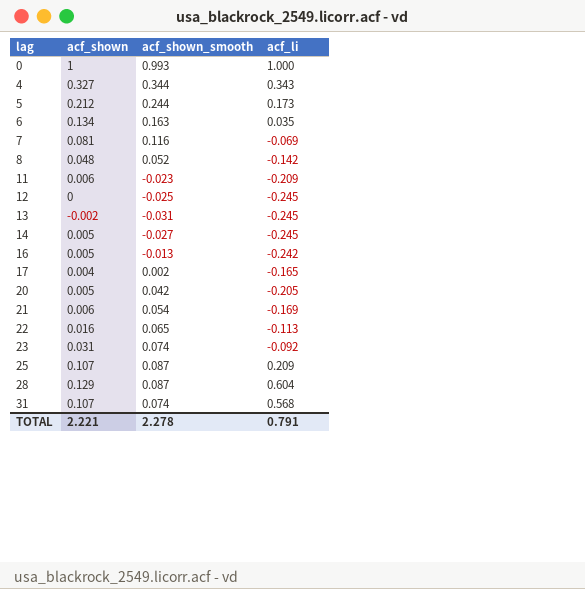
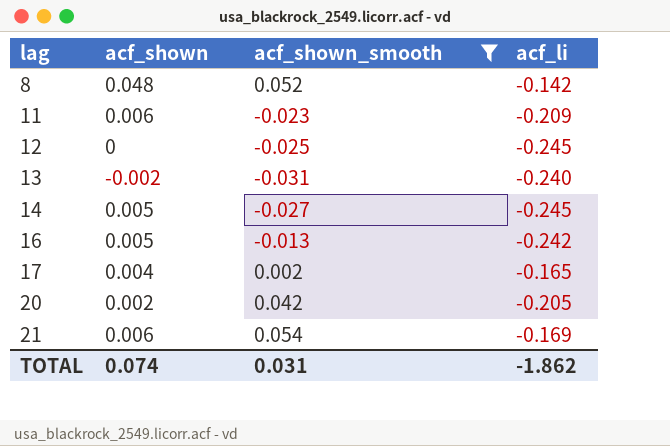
filter: none -> acf_shown_smooth <= 0.054
13 | acf_li: -0.245 -> -0.240
20 | acf_shown: 0.005 -> 0.002
TOTAL | acf_shown: 2.221 -> 0.074
TOTAL | acf_shown_smooth: 2.278 -> 0.031
TOTAL | acf_li: 0.791 -> -1.862

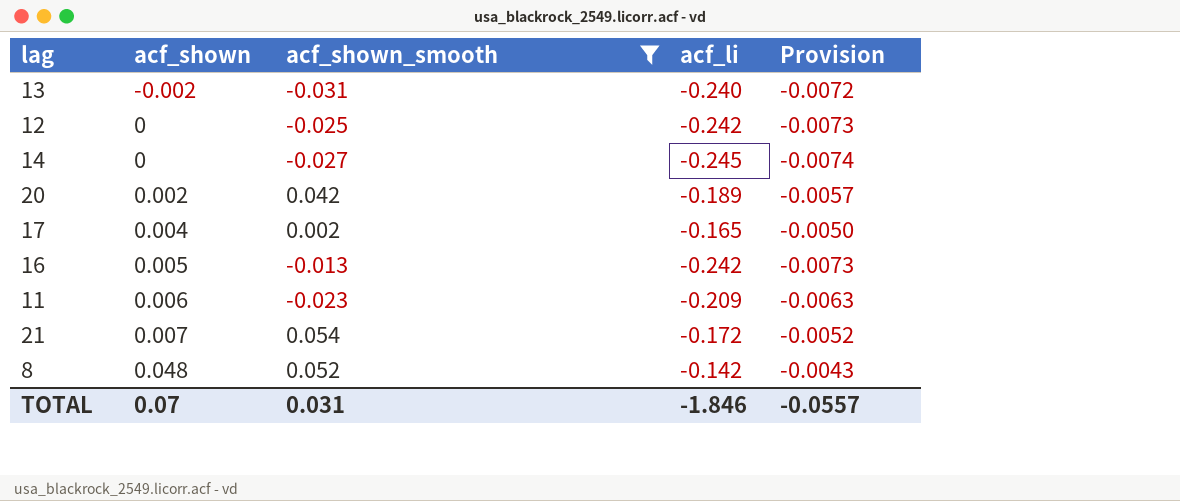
row order: lag ascending -> acf_shown ascending
column Provision | formula: none -> [acf_li] * 0.03
12 | acf_li: -0.245 -> -0.242
14 | acf_shown: 0.005 -> 0
20 | acf_li: -0.205 -> -0.189
21 | acf_shown: 0.006 -> 0.007
21 | acf_li: -0.169 -> -0.172
TOTAL | acf_shown: 0.074 -> 0.07
TOTAL | acf_li: -1.862 -> -1.846

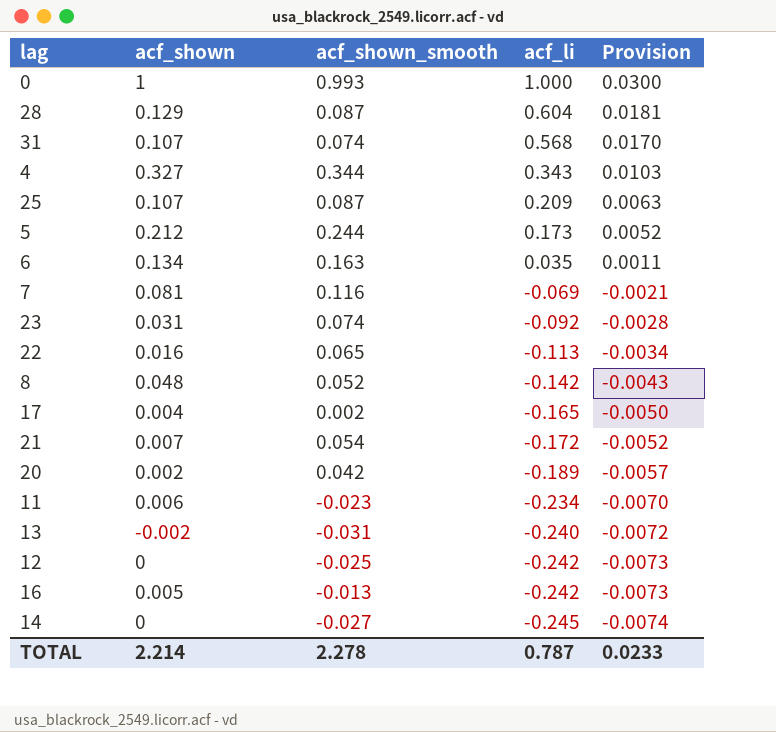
filter: acf_shown_smooth <= 0.054 -> none
row order: acf_shown ascending -> acf_li descending
11 | acf_li: -0.209 -> -0.234
11 | Provision: -0.0063 -> -0.0070
TOTAL | acf_shown: 0.07 -> 2.214
TOTAL | acf_shown_smooth: 0.031 -> 2.278
TOTAL | acf_li: -1.846 -> 0.787
TOTAL | Provision: -0.0557 -> 0.0233

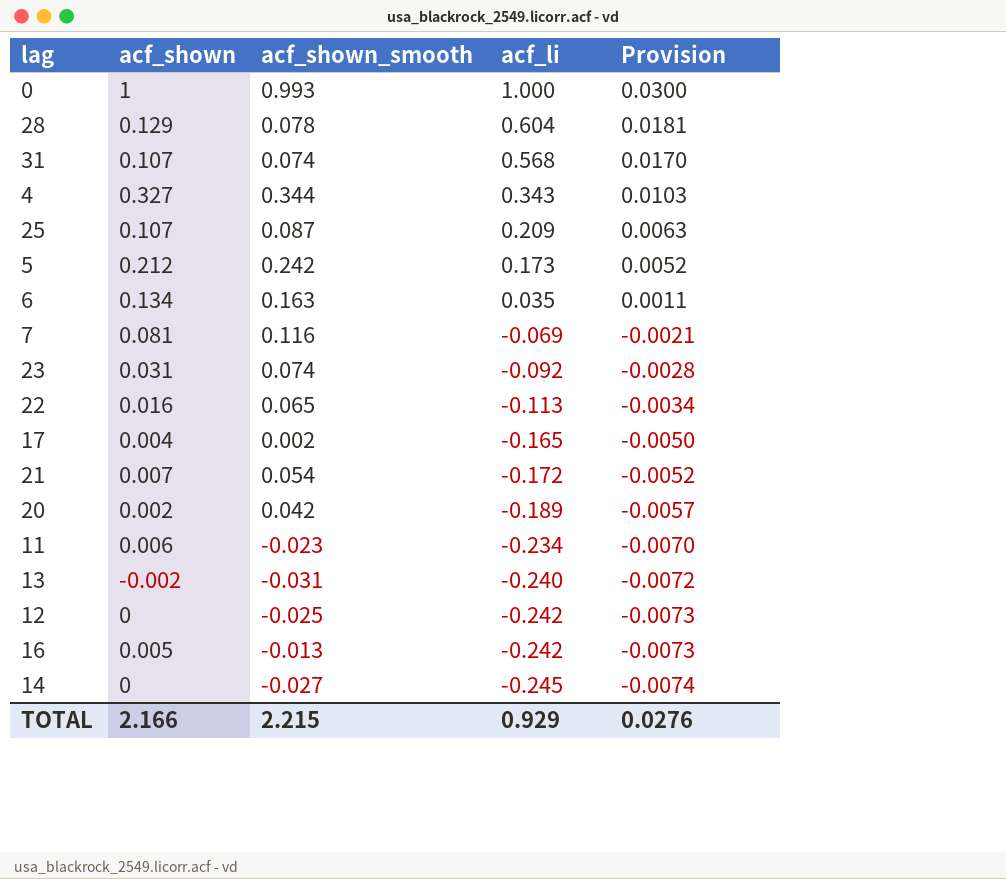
row 8: 0.048 | 0.052 | -0.142 | -0.0043 -> none
28 | acf_shown_smooth: 0.087 -> 0.078
5 | acf_shown_smooth: 0.244 -> 0.242
TOTAL | acf_shown: 2.214 -> 2.166
TOTAL | acf_shown_smooth: 2.278 -> 2.215
TOTAL | acf_li: 0.787 -> 0.929
TOTAL | Provision: 0.0233 -> 0.0276

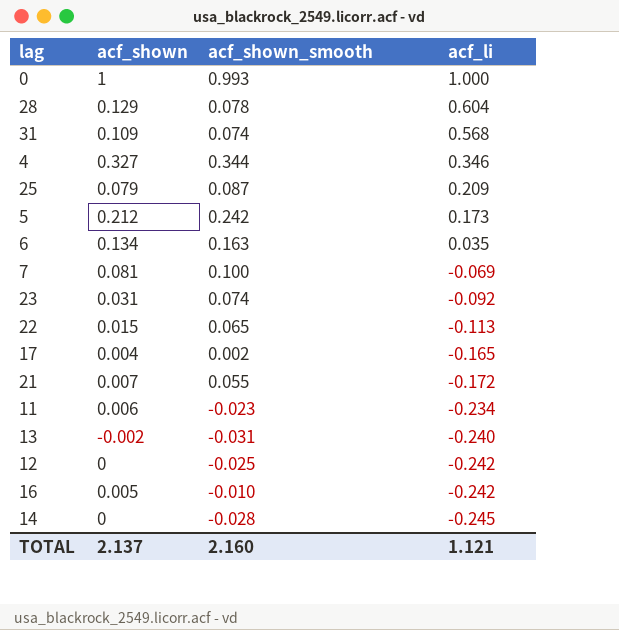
column Provision | formula: [acf_li] * 0.03 -> none
row 20: 0.002 | 0.042 | -0.189 | -0.0057 -> none
31 | acf_shown: 0.107 -> 0.109
4 | acf_li: 0.343 -> 0.346
25 | acf_shown: 0.107 -> 0.079
7 | acf_shown_smooth: 0.116 -> 0.100
22 | acf_shown: 0.016 -> 0.015
21 | acf_shown_smooth: 0.054 -> 0.055
16 | acf_shown_smooth: -0.013 -> -0.010
14 | acf_shown_smooth: -0.027 -> -0.028
TOTAL | acf_shown: 2.166 -> 2.137
TOTAL | acf_shown_smooth: 2.215 -> 2.160
TOTAL | acf_li: 0.929 -> 1.121

